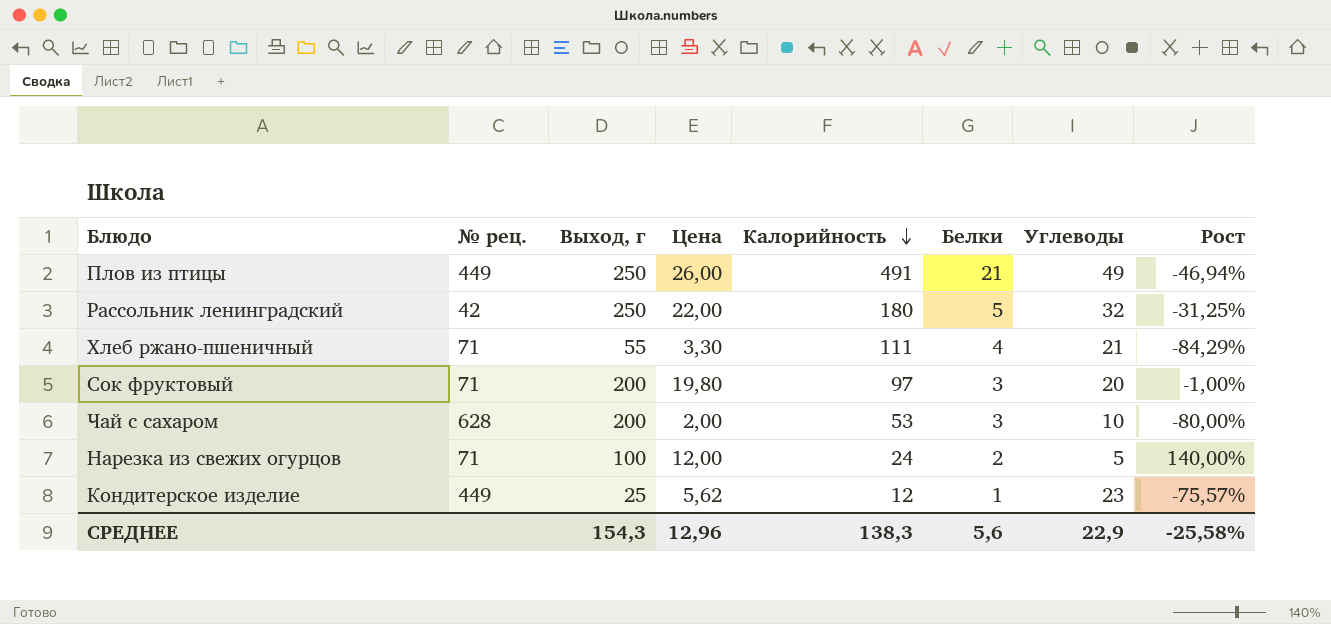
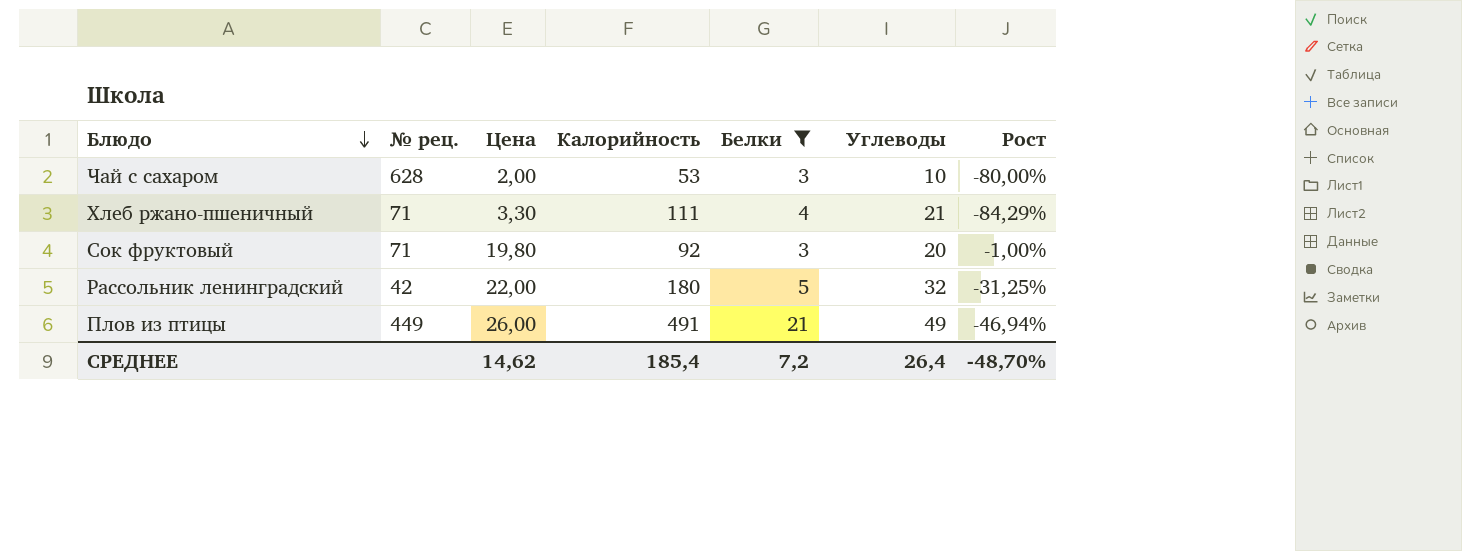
filter: none -> Белки >= 3
row order: Калорийность descending -> Блюдо descending
column Выход, г | position: 3 -> none
Сок фруктовый | Калорийность: 97 -> 92
СРЕДНЕЕ | Цена: 12,96 -> 14,62
СРЕДНЕЕ | Калорийность: 138,3 -> 185,4
СРЕДНЕЕ | Белки: 5,6 -> 7,2
СРЕДНЕЕ | Углеводы: 22,9 -> 26,4
СРЕДНЕЕ | Рост: -25,58% -> -48,70%

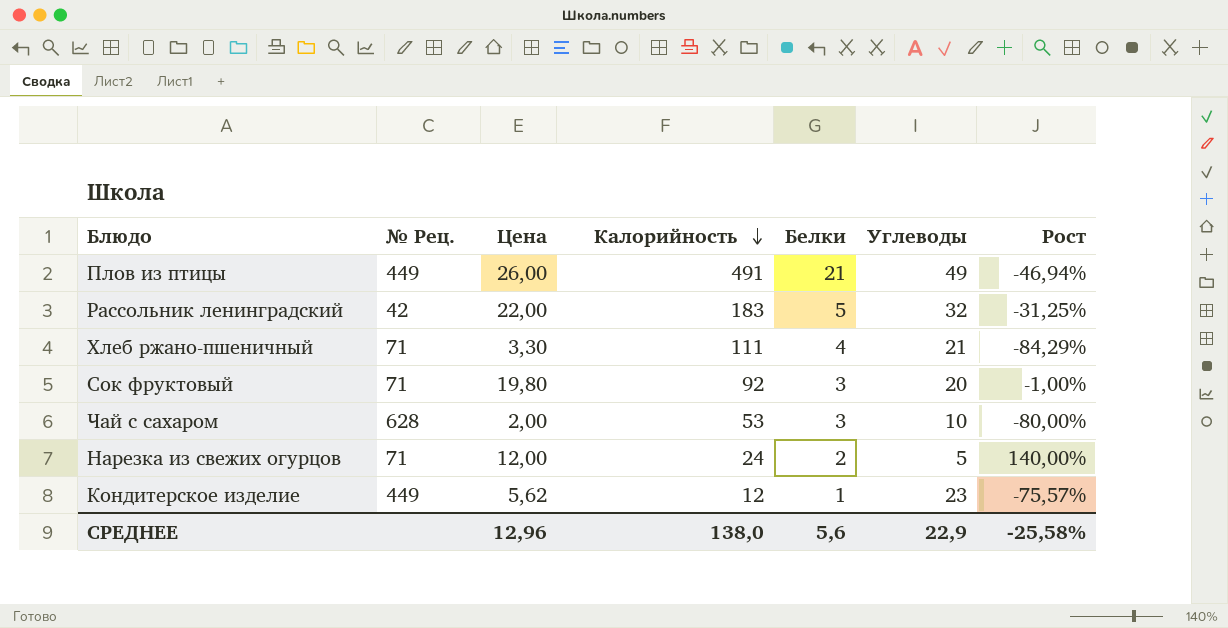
filter: Белки >= 3 -> none
row order: Блюдо descending -> Калорийность descending
column name: № рец. -> № Рец.
Рассольник ленинградский | Калорийность: 180 -> 183
СРЕДНЕЕ | Цена: 14,62 -> 12,96
СРЕДНЕЕ | Калорийность: 185,4 -> 138,0
СРЕДНЕЕ | Белки: 7,2 -> 5,6
СРЕДНЕЕ | Углеводы: 26,4 -> 22,9
СРЕДНЕЕ | Рост: -48,70% -> -25,58%

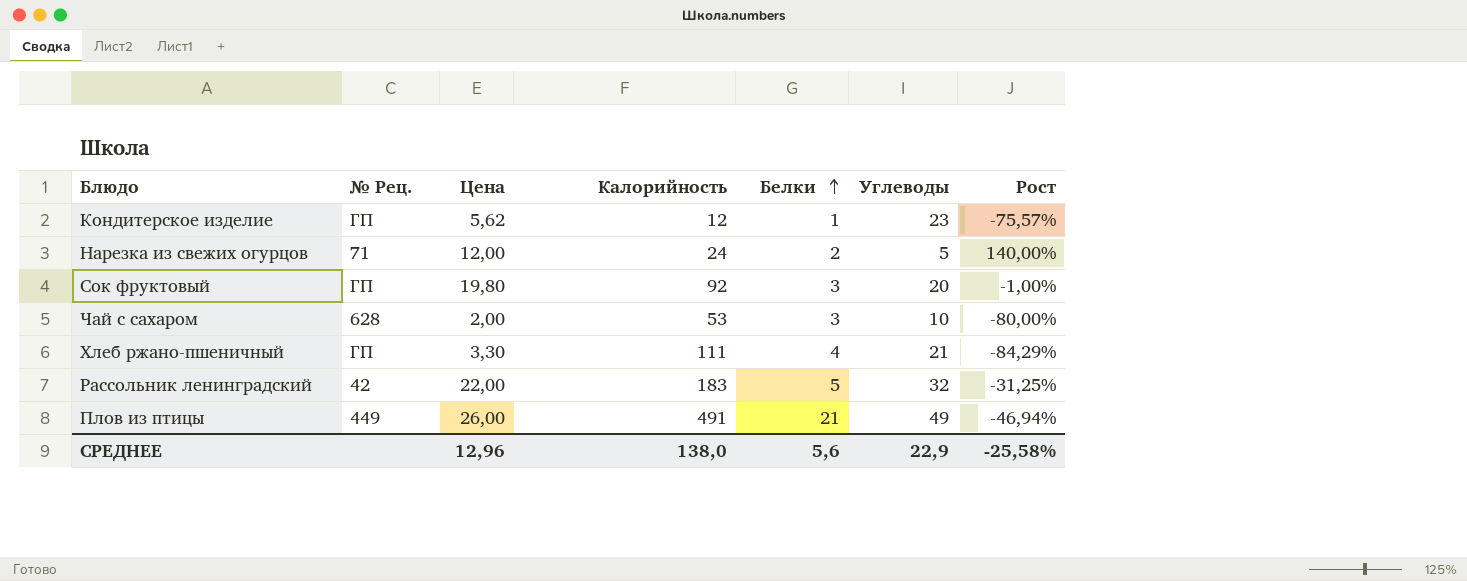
row order: Калорийность descending -> Белки ascending
Кондитерское изделие | № Рец.: 449 -> ГП
Сок фруктовый | № Рец.: 71 -> ГП
Хлеб ржано-пшеничный | № Рец.: 71 -> ГП

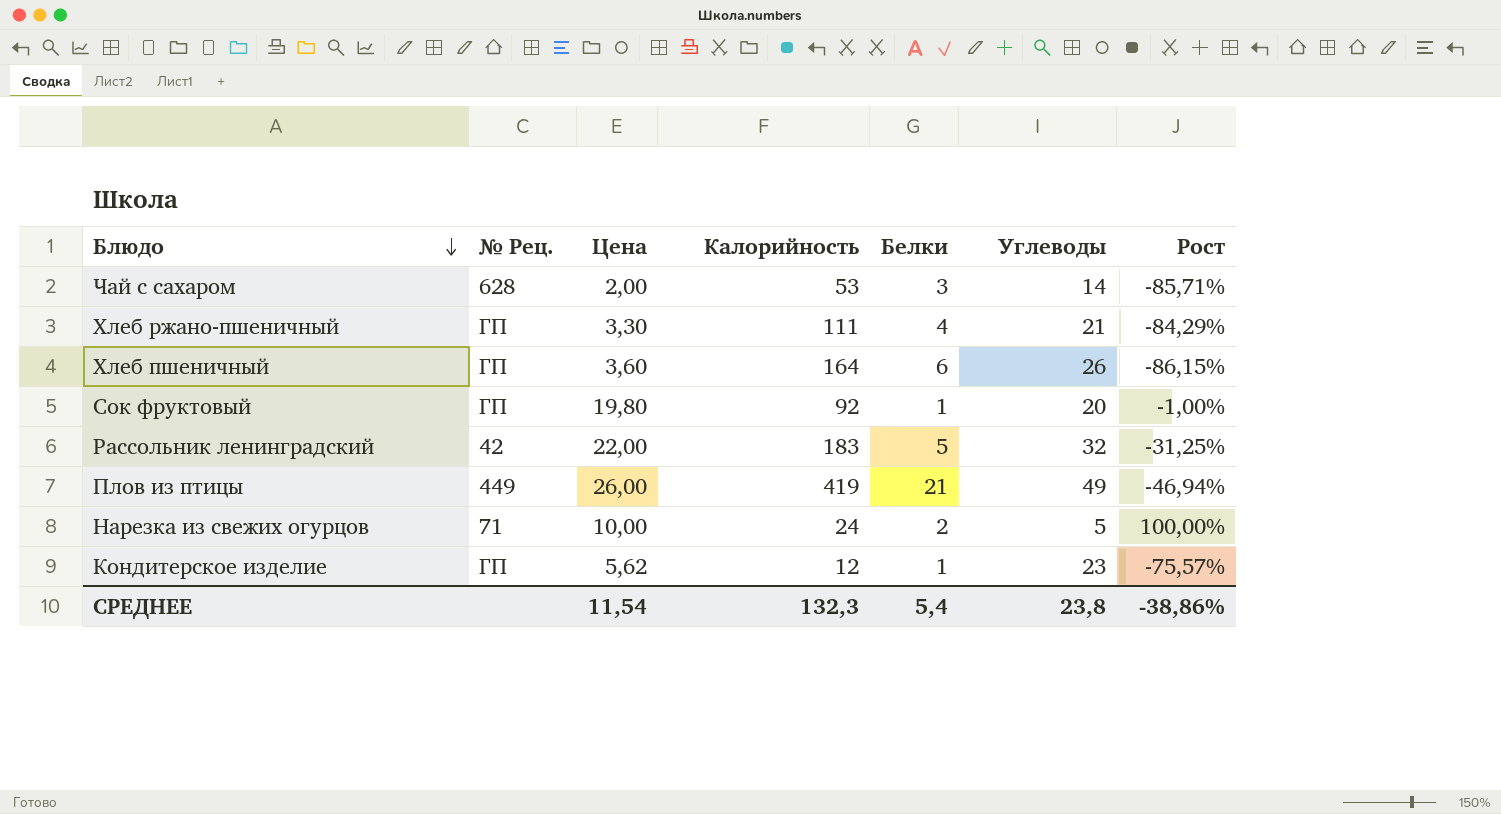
row order: Белки ascending -> Блюдо descending
Чай с сахаром | Углеводы: 10 -> 14
Чай с сахаром | Рост: -80,00% -> -85,71%
row Хлеб пшеничный: none -> ГП | 3,60 | 164 | 6 | 26 | -86,15%
Сок фруктовый | Белки: 3 -> 1
Плов из птицы | Калорийность: 491 -> 419
Нарезка из свежих огурцов | Цена: 12,00 -> 10,00
Нарезка из свежих огурцов | Рост: 140,00% -> 100,00%
СРЕДНЕЕ | Цена: 12,96 -> 11,54
СРЕДНЕЕ | Калорийность: 138,0 -> 132,3
СРЕДНЕЕ | Белки: 5,6 -> 5,4
СРЕДНЕЕ | Углеводы: 22,9 -> 23,8
СРЕДНЕЕ | Рост: -25,58% -> -38,86%

